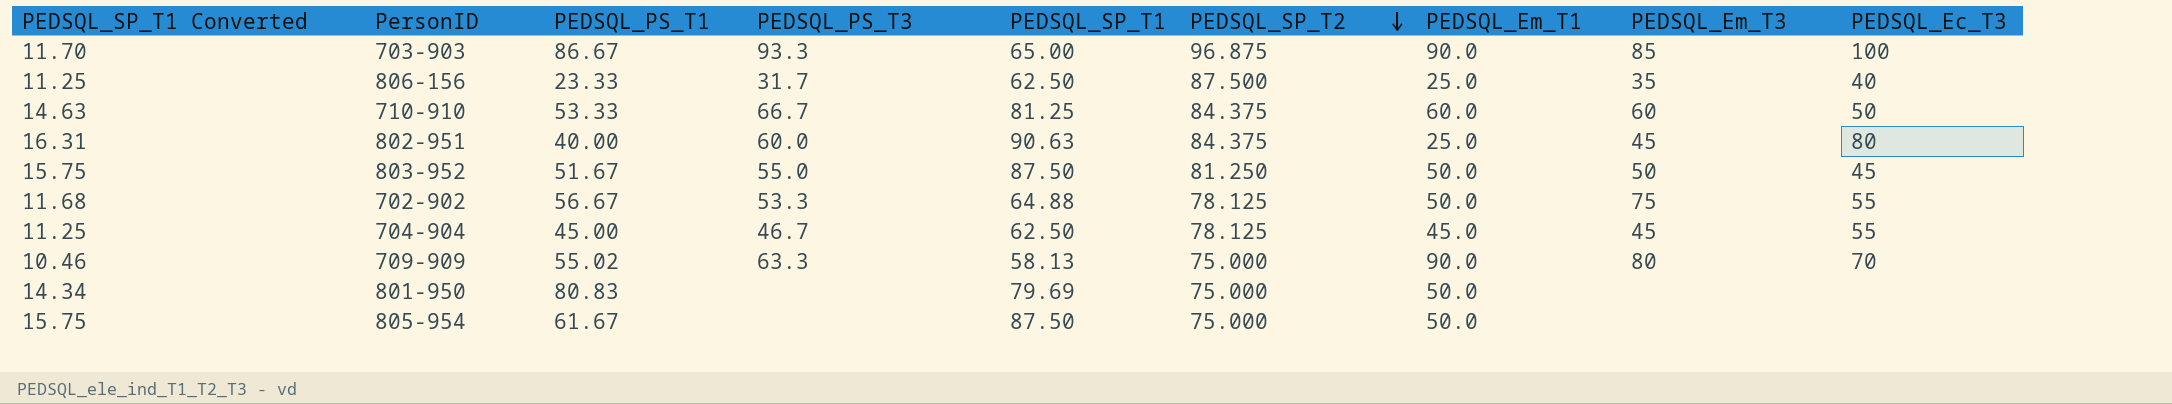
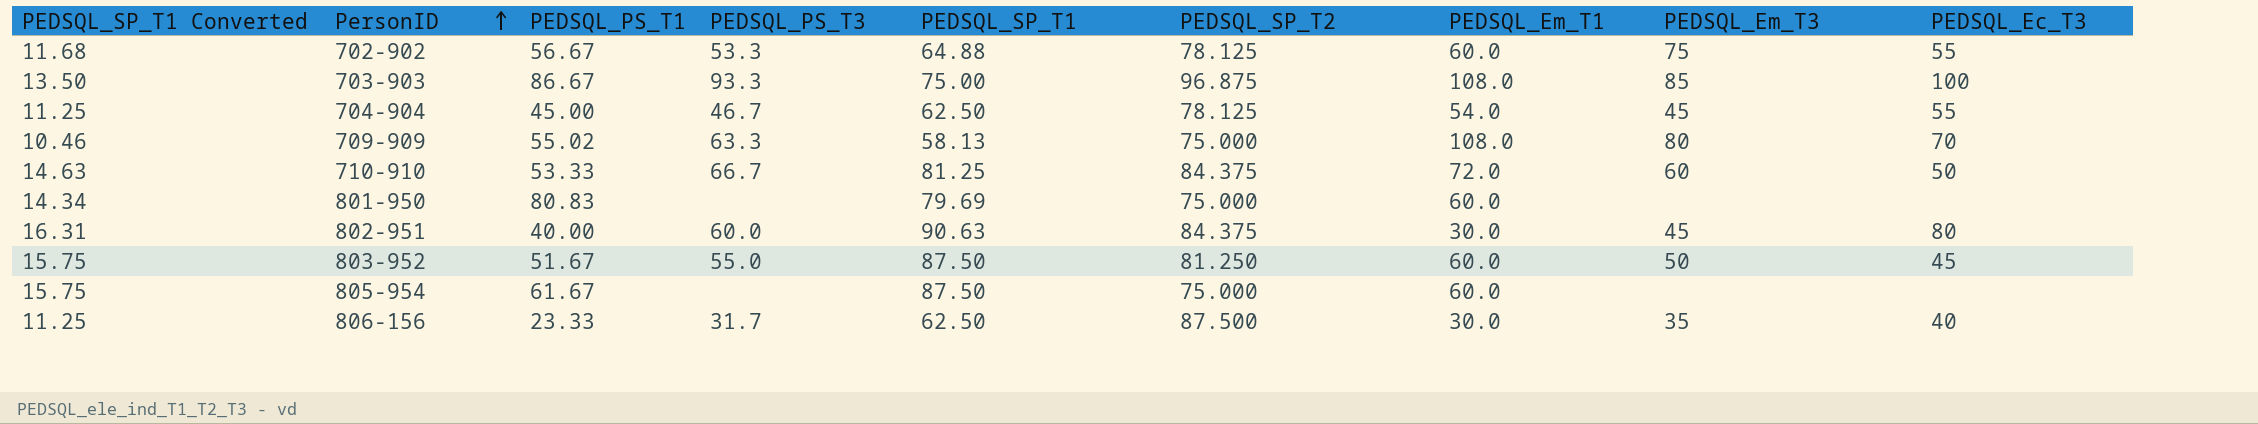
row order: PEDSQL_SP_T2 descending -> PersonID ascending
702-902 | PEDSQL_Em_T1: 50.0 -> 60.0
703-903 | PEDSQL_SP_T1 Converted: 11.70 -> 13.50
703-903 | PEDSQL_SP_T1: 65.00 -> 75.00
703-903 | PEDSQL_Em_T1: 90.0 -> 108.0
704-904 | PEDSQL_Em_T1: 45.0 -> 54.0
709-909 | PEDSQL_Em_T1: 90.0 -> 108.0
710-910 | PEDSQL_Em_T1: 60.0 -> 72.0
801-950 | PEDSQL_Em_T1: 50.0 -> 60.0
802-951 | PEDSQL_Em_T1: 25.0 -> 30.0
803-952 | PEDSQL_Em_T1: 50.0 -> 60.0
805-954 | PEDSQL_Em_T1: 50.0 -> 60.0
806-156 | PEDSQL_Em_T1: 25.0 -> 30.0

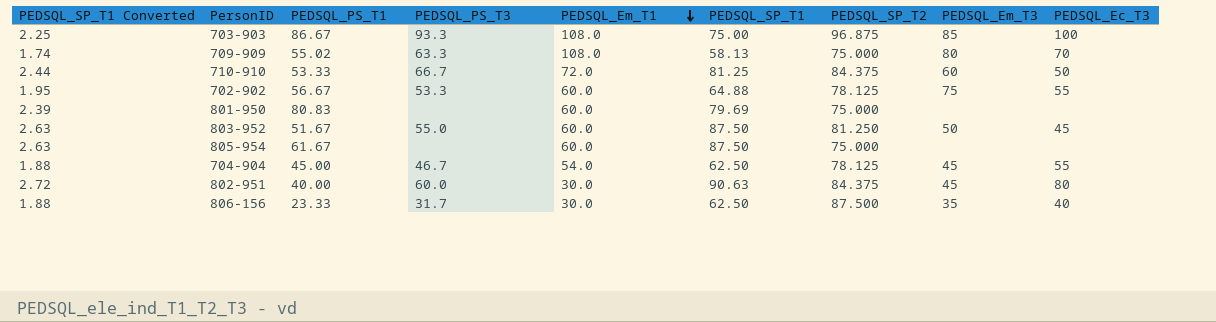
row order: PersonID ascending -> PEDSQL_Em_T1 descending
column PEDSQL_SP_T1 Converted | formula: [PEDSQL_SP_T1] * 0.18 -> [PEDSQL_SP_T1] * 0.03
column PEDSQL_Em_T1 | position: 7 -> 5

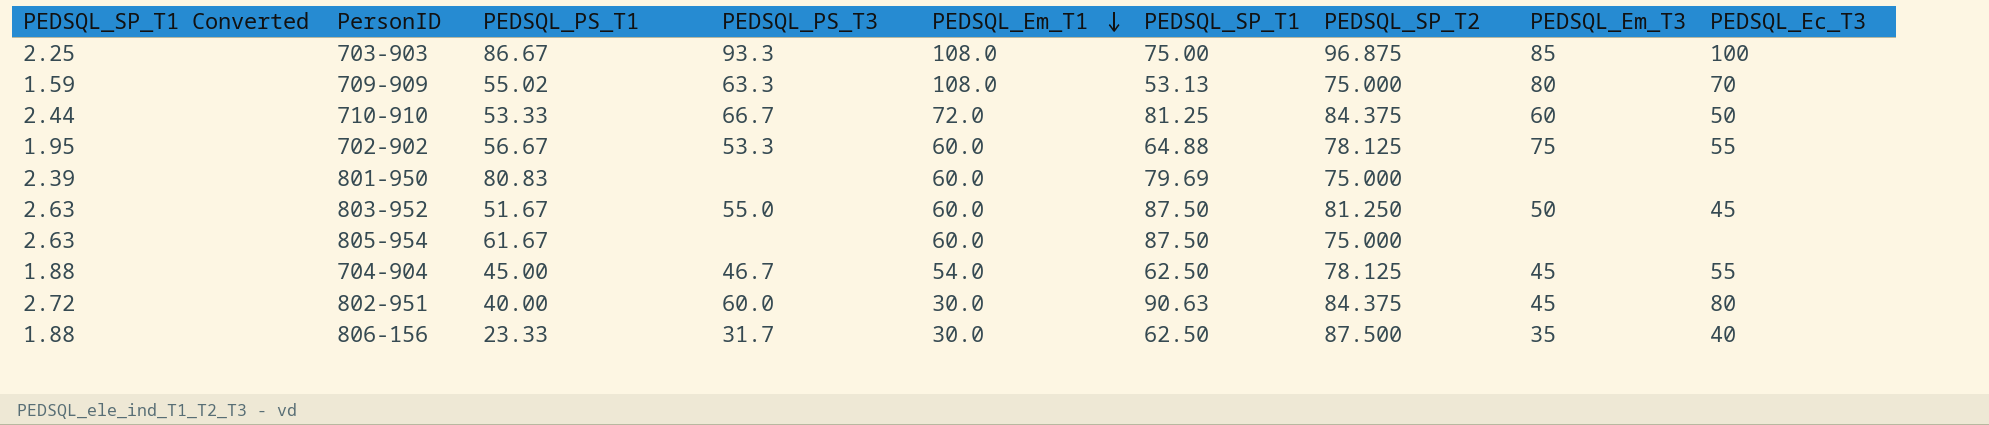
709-909 | PEDSQL_SP_T1 Converted: 1.74 -> 1.59
709-909 | PEDSQL_SP_T1: 58.13 -> 53.13

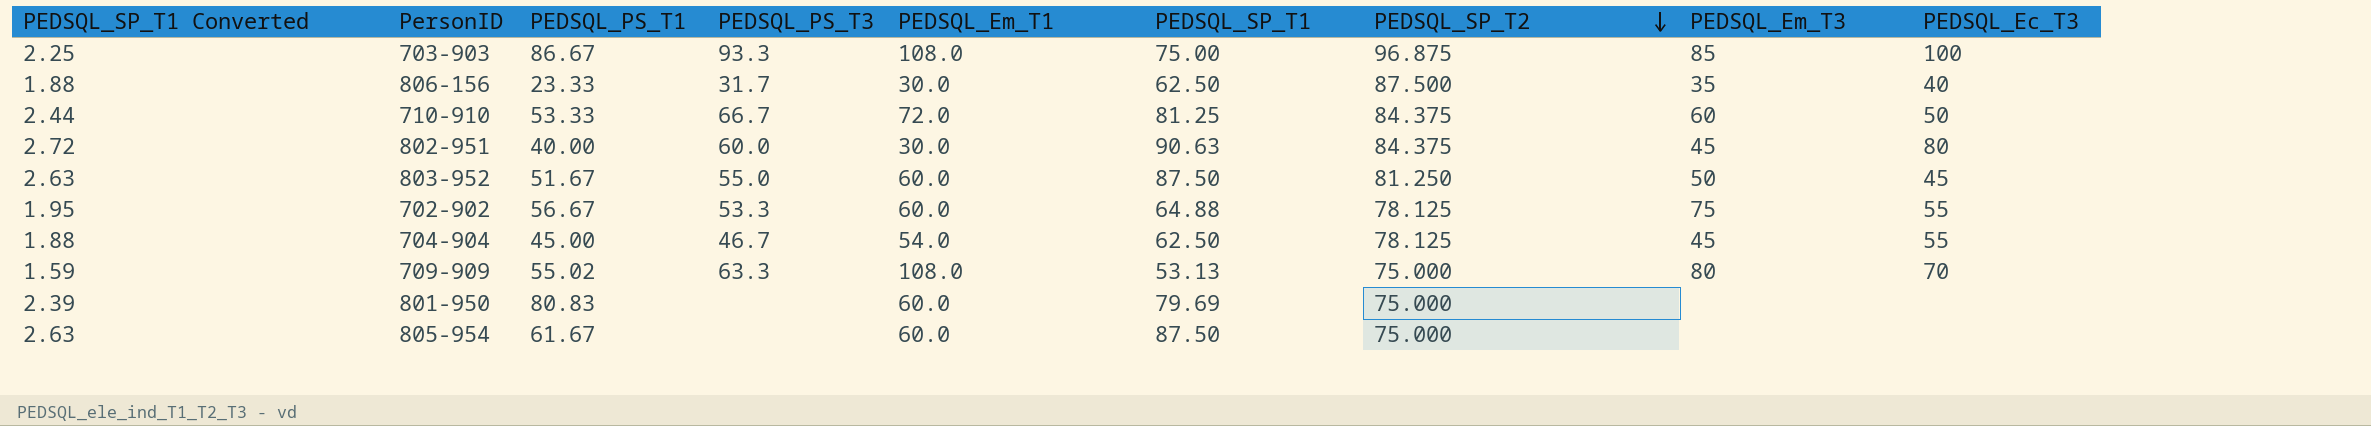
row order: PEDSQL_Em_T1 descending -> PEDSQL_SP_T2 descending

